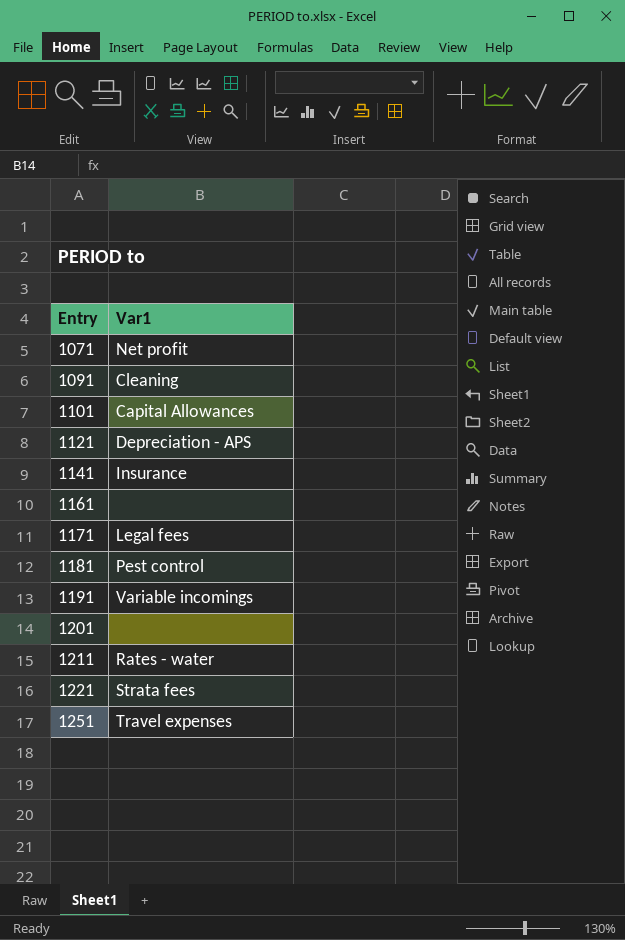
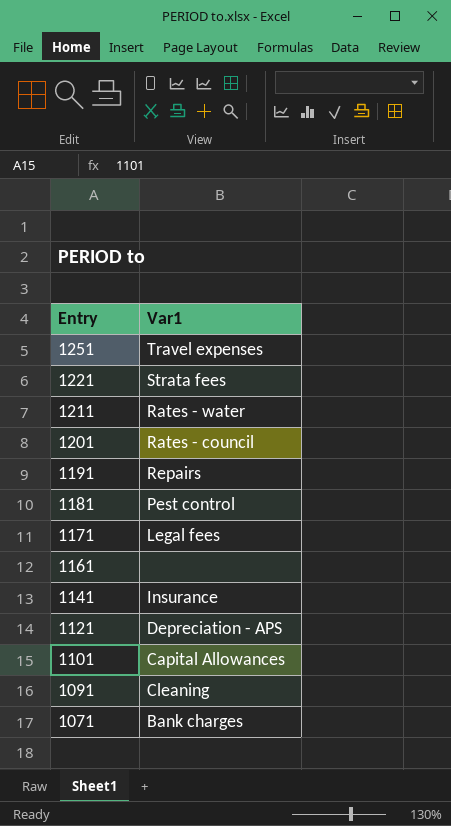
row order: Entry ascending -> Entry descending
1201 | Var1: none -> Rates - council
1191 | Var1: Variable incomings -> Repairs
1071 | Var1: Net profit -> Bank charges

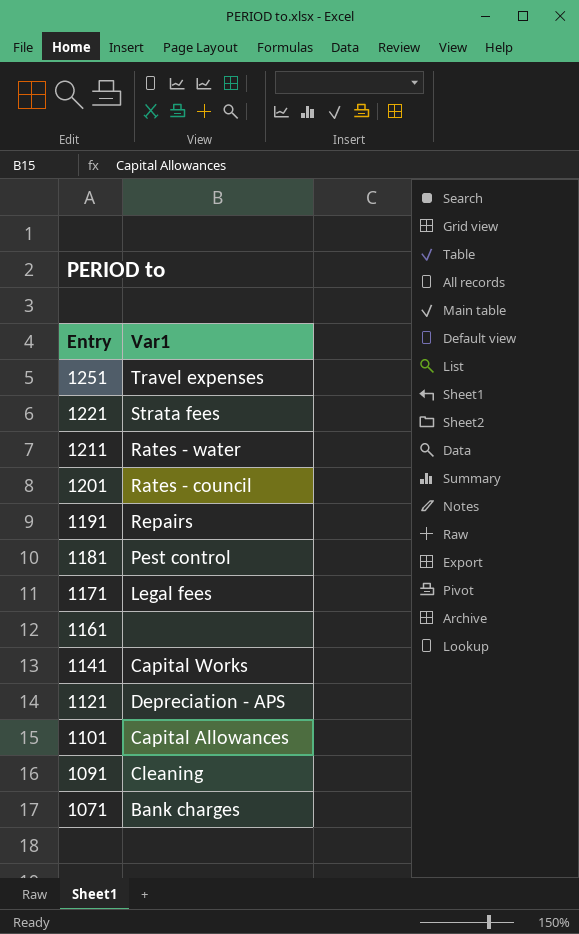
1141 | Var1: Insurance -> Capital Works

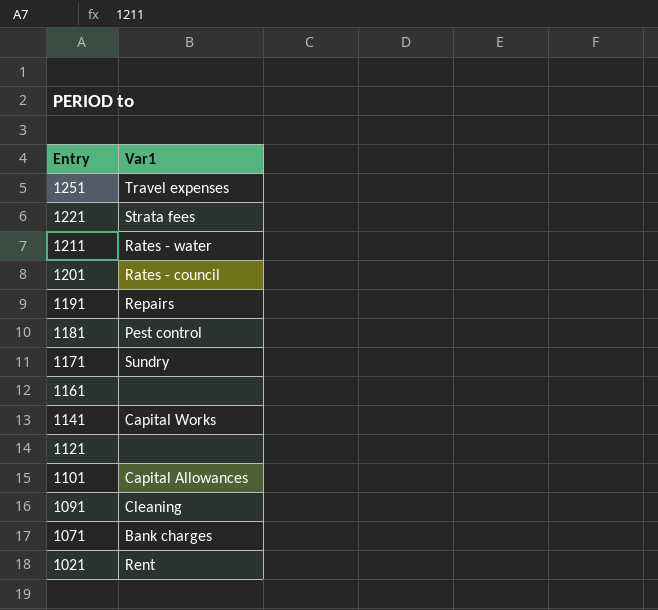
1171 | Var1: Legal fees -> Sundry
1121 | Var1: Depreciation - APS -> none
row 1021: none -> Rent

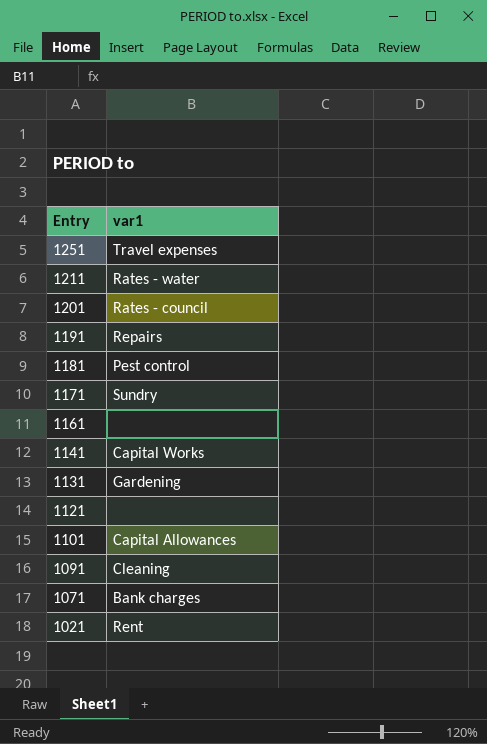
column name: Var1 -> var1
row 1221: Strata fees -> none
row 1131: none -> Gardening

